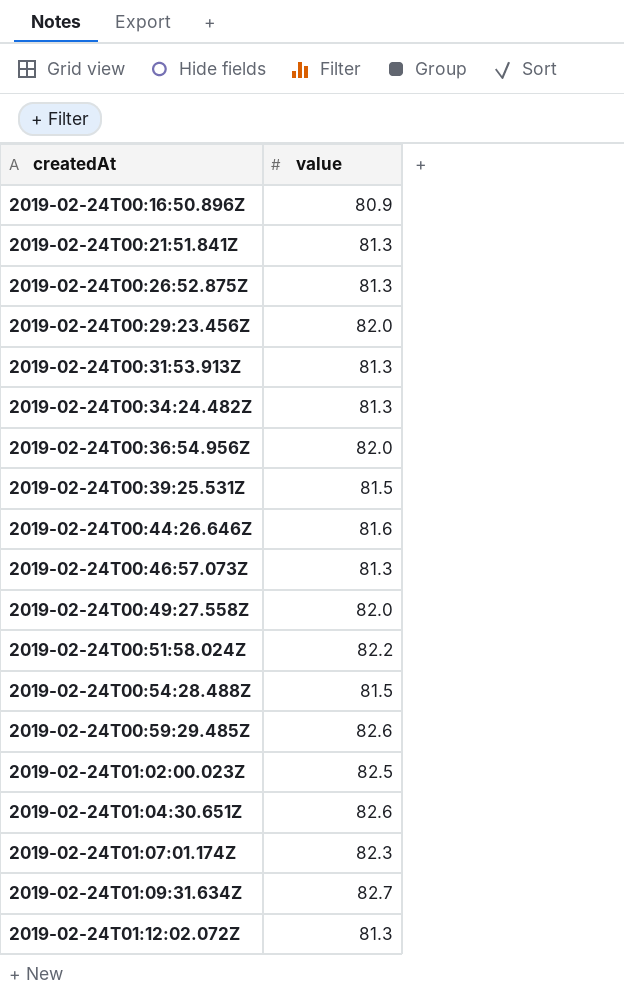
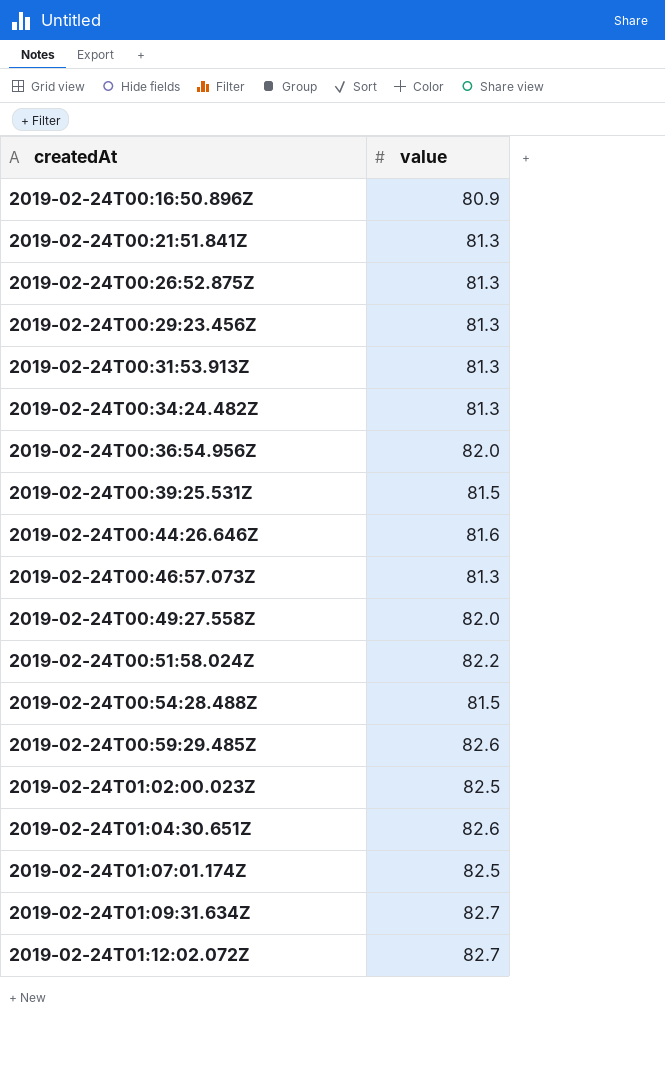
2019-02-24T00:29:23.456Z | value: 82.0 -> 81.3
2019-02-24T01:07:01.174Z | value: 82.3 -> 82.5
2019-02-24T01:12:02.072Z | value: 81.3 -> 82.7

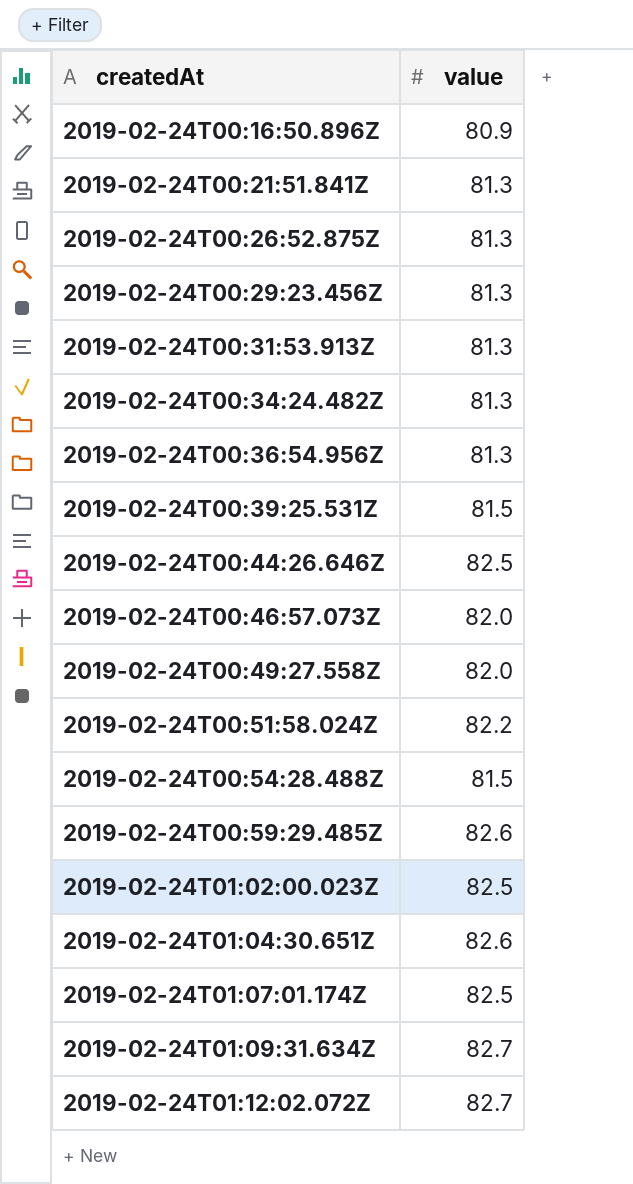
2019-02-24T00:36:54.956Z | value: 82.0 -> 81.3
2019-02-24T00:44:26.646Z | value: 81.6 -> 82.5
2019-02-24T00:46:57.073Z | value: 81.3 -> 82.0

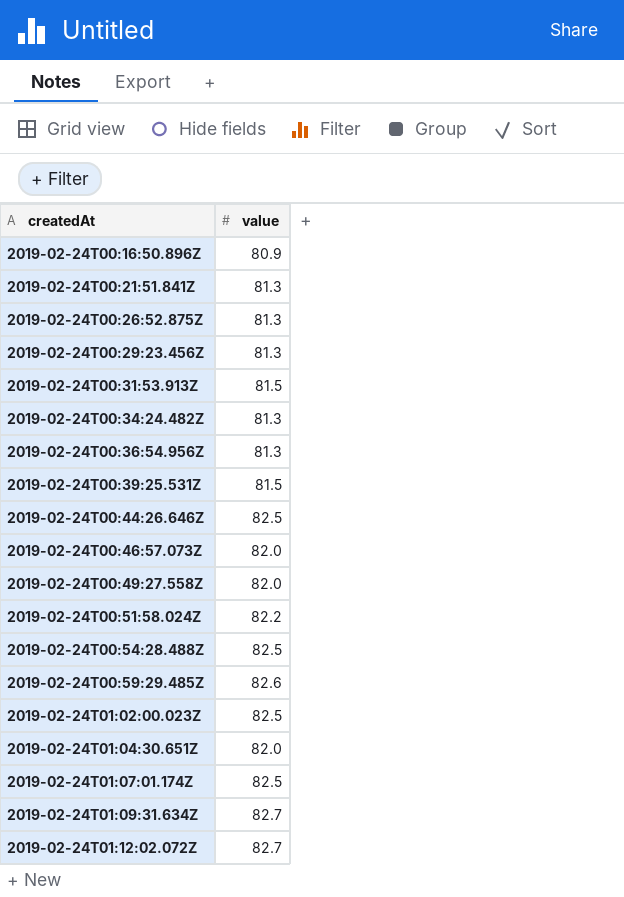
2019-02-24T00:31:53.913Z | value: 81.3 -> 81.5
2019-02-24T00:54:28.488Z | value: 81.5 -> 82.5
2019-02-24T01:04:30.651Z | value: 82.6 -> 82.0

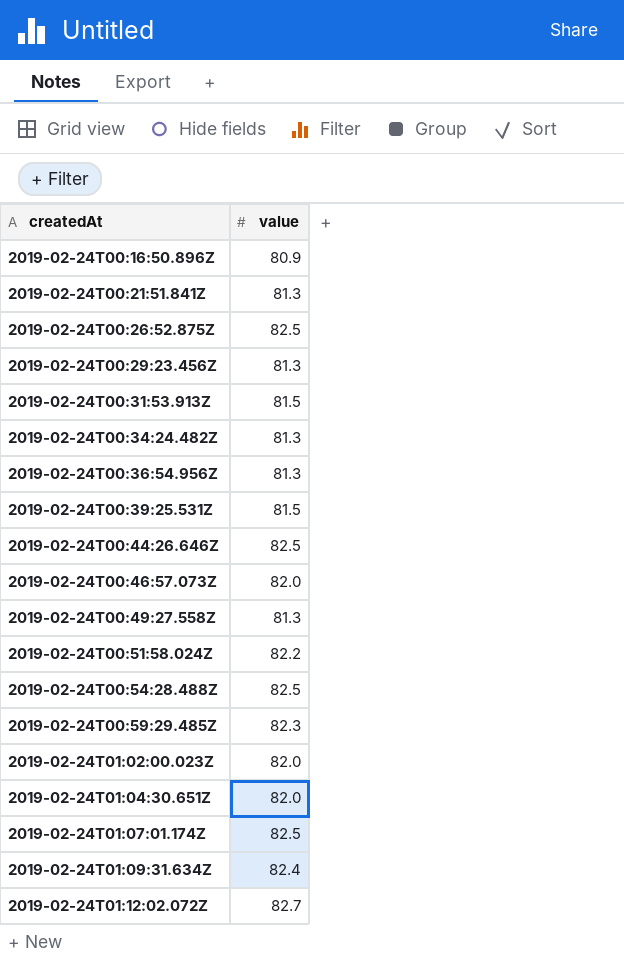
2019-02-24T00:26:52.875Z | value: 81.3 -> 82.5
2019-02-24T00:49:27.558Z | value: 82.0 -> 81.3
2019-02-24T00:59:29.485Z | value: 82.6 -> 82.3
2019-02-24T01:02:00.023Z | value: 82.5 -> 82.0
2019-02-24T01:09:31.634Z | value: 82.7 -> 82.4

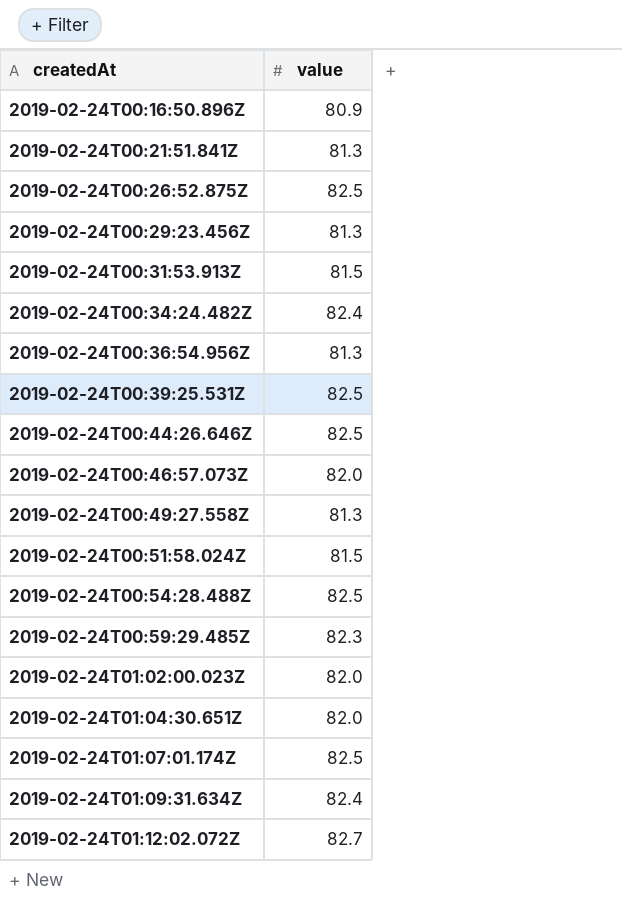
2019-02-24T00:34:24.482Z | value: 81.3 -> 82.4
2019-02-24T00:39:25.531Z | value: 81.5 -> 82.5
2019-02-24T00:51:58.024Z | value: 82.2 -> 81.5

